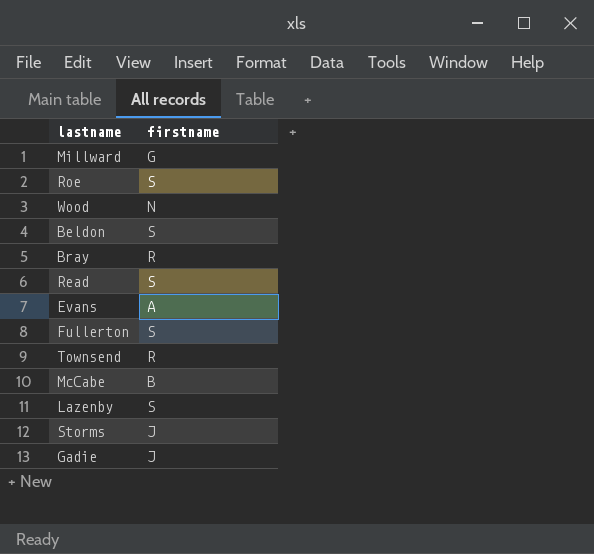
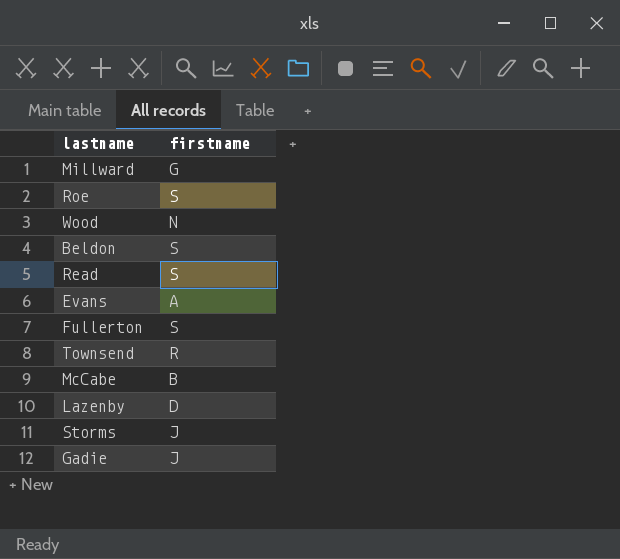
row Bray: R -> none
Lazenby | firstname: S -> D

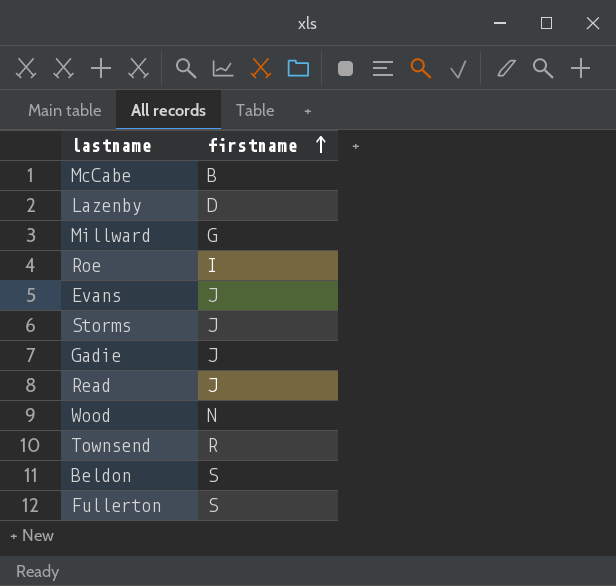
row order: none -> firstname ascending
Roe | firstname: S -> I
Evans | firstname: A -> J
Read | firstname: S -> J

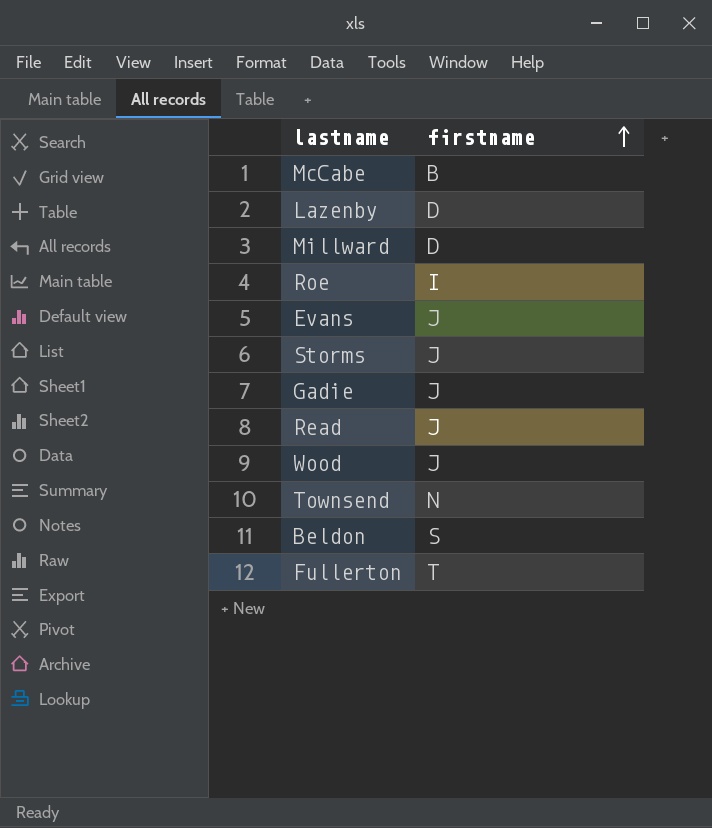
Millward | firstname: G -> D
Wood | firstname: N -> J
Townsend | firstname: R -> N
Fullerton | firstname: S -> T

